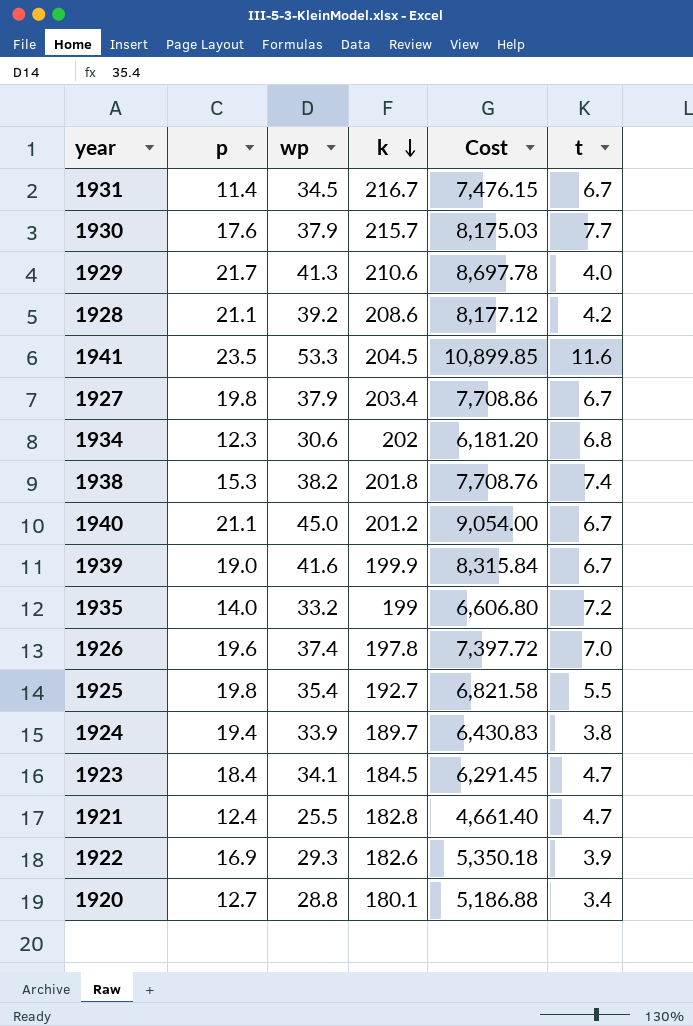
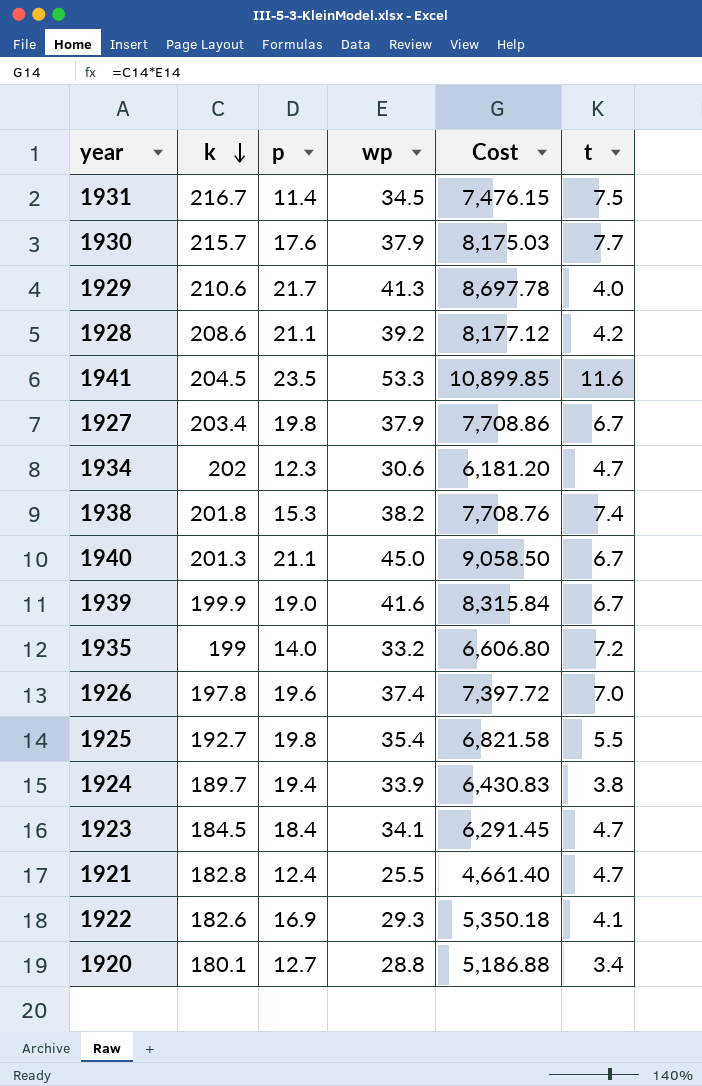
column k | position: 4 -> 2
1931 | t: 6.7 -> 7.5
1934 | t: 6.8 -> 4.7
1940 | k: 201.2 -> 201.3
1940 | Cost: 9,054.00 -> 9,058.50
1922 | t: 3.9 -> 4.1

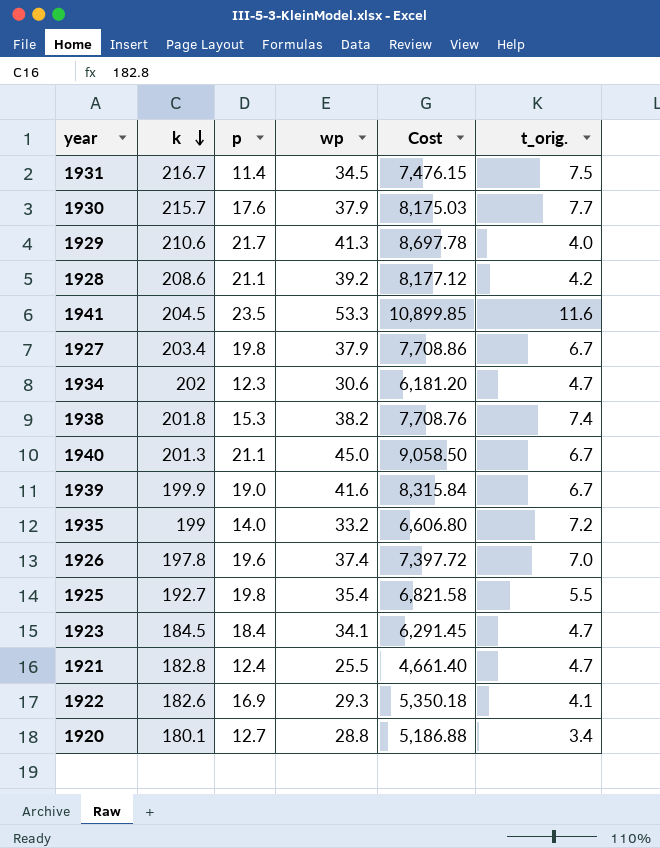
column name: t -> t_orig.
row 1924: 189.7 | 19.4 | 33.9 | 6,430.83 | 3.8 -> none

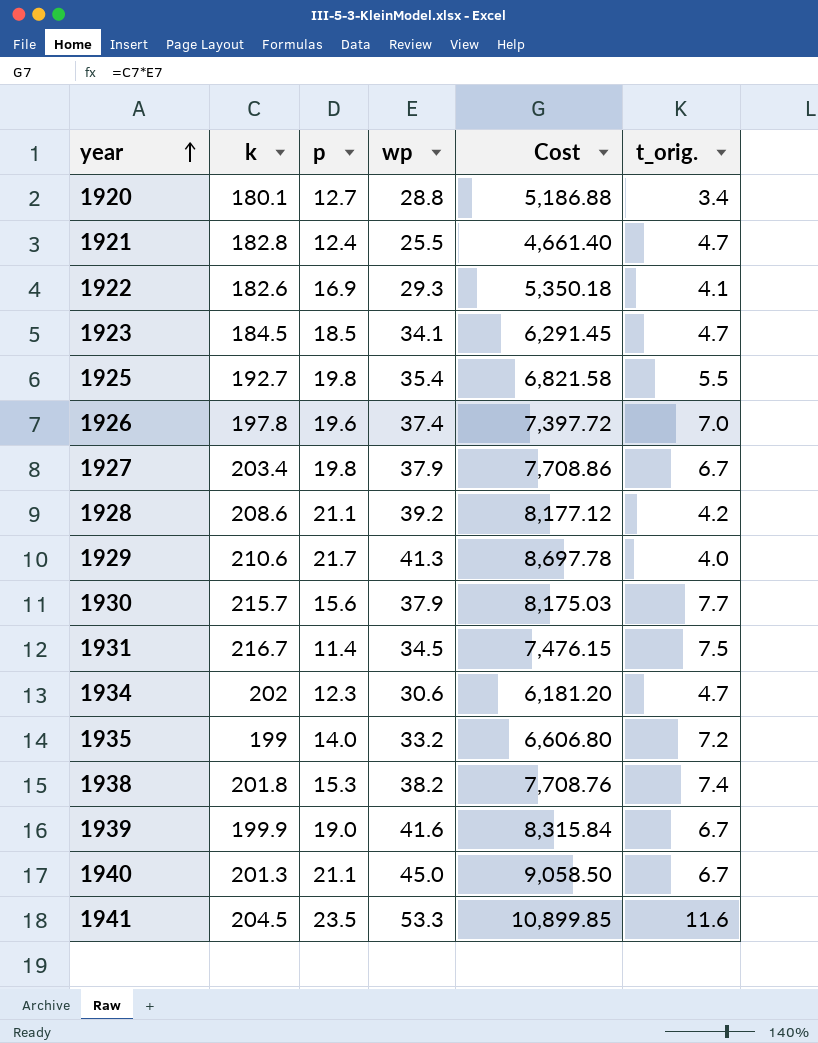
row order: k descending -> year ascending
1923 | p: 18.4 -> 18.5
1930 | p: 17.6 -> 15.6

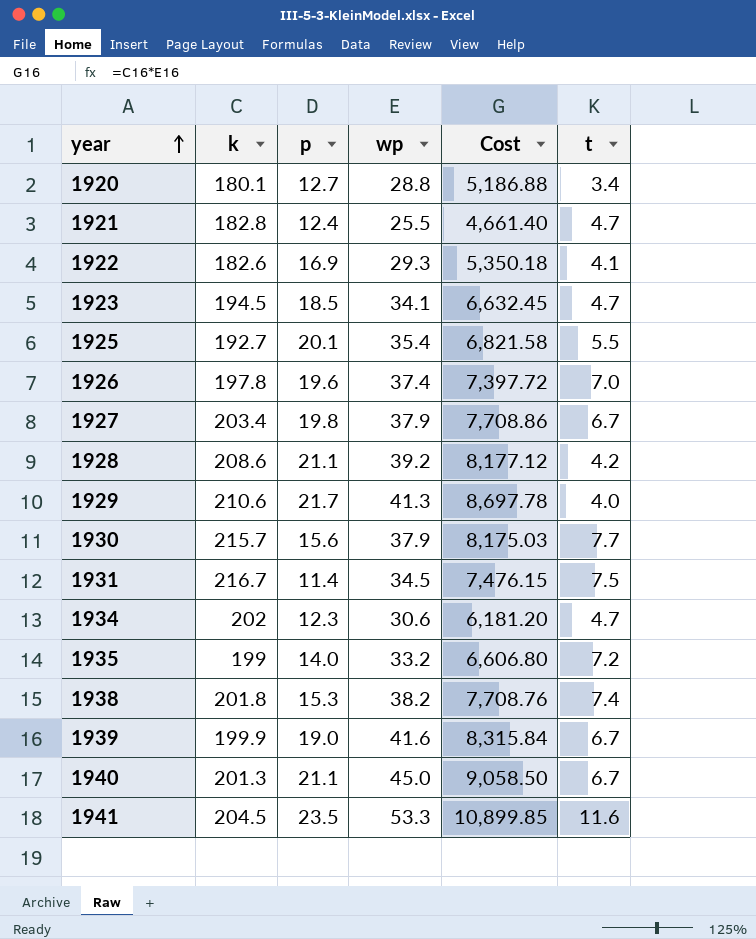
column name: t_orig. -> t
1923 | k: 184.5 -> 194.5
1923 | Cost: 6,291.45 -> 6,632.45
1925 | p: 19.8 -> 20.1

